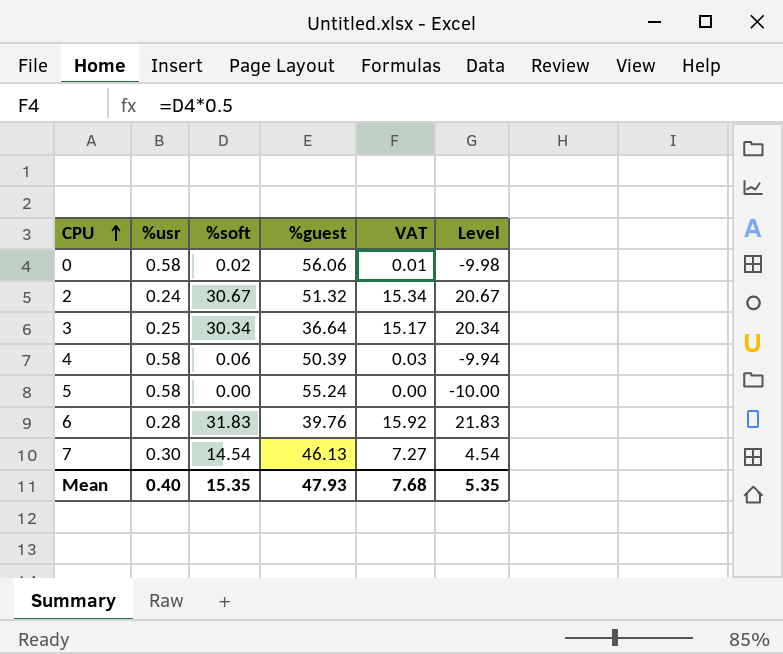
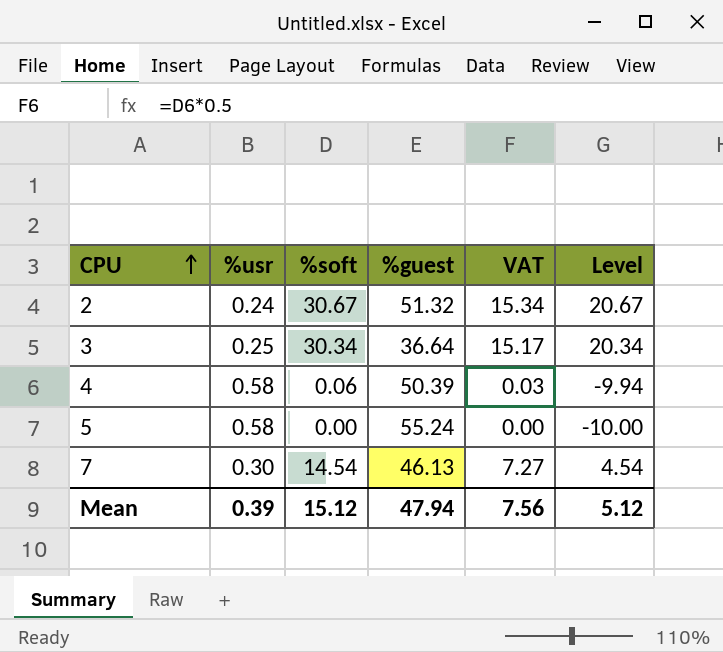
row 0: 0.58 | 0.02 | 56.06 | 0.01 | -9.98 -> none
row 6: 0.28 | 31.83 | 39.76 | 15.92 | 21.83 -> none
Mean | %usr: 0.40 -> 0.39
Mean | %soft: 15.35 -> 15.12
Mean | %guest: 47.93 -> 47.94
Mean | VAT: 7.68 -> 7.56
Mean | Level: 5.35 -> 5.12

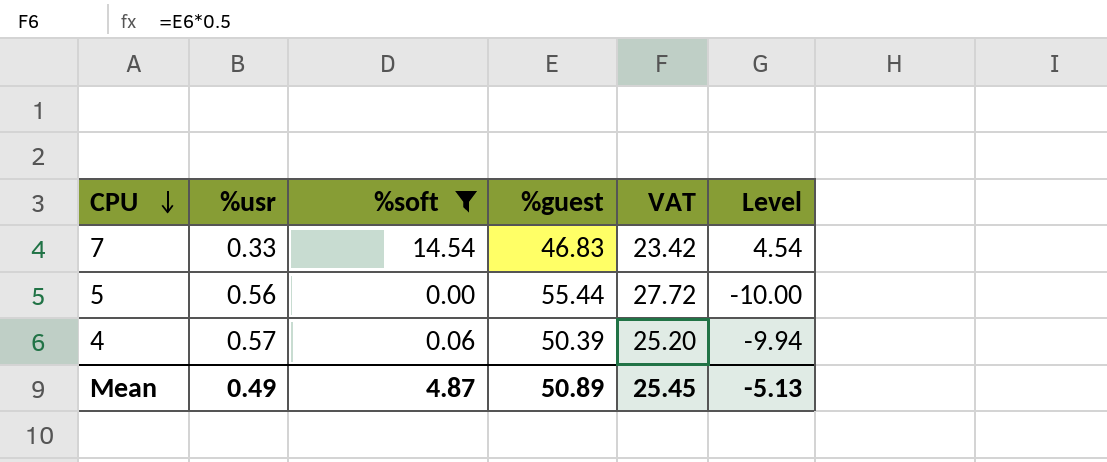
filter: none -> %soft <= 14.54
row order: CPU ascending -> CPU descending
column VAT | formula: [%soft] * 0.5 -> [%guest] * 0.5
7 | %usr: 0.30 -> 0.33
7 | %guest: 46.13 -> 46.83
5 | %usr: 0.58 -> 0.56
5 | %guest: 55.24 -> 55.44
4 | %usr: 0.58 -> 0.57
Mean | %usr: 0.39 -> 0.49
Mean | %soft: 15.12 -> 4.87
Mean | %guest: 47.94 -> 50.89
Mean | VAT: 7.56 -> 25.45
Mean | Level: 5.12 -> -5.13

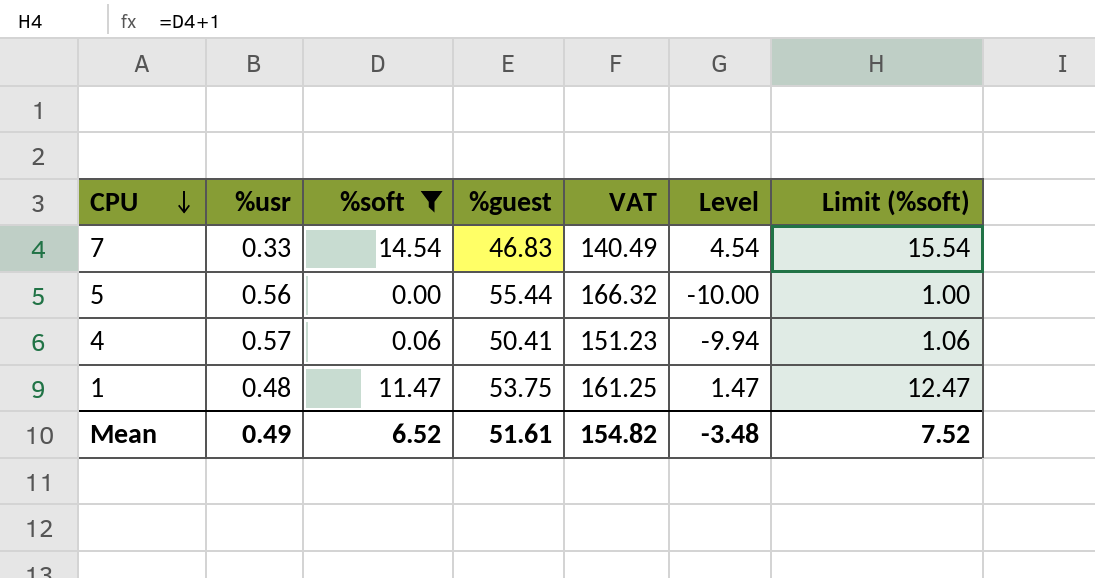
column VAT | formula: [%guest] * 0.5 -> [%guest] * 3
column Limit (%soft) | formula: none -> [%soft] + 1
4 | %guest: 50.39 -> 50.41
row 1: none -> 0.48 | 11.47 | 53.75 | 161.25 | 1.47 | 12.47
Mean | %soft: 4.87 -> 6.52
Mean | %guest: 50.89 -> 51.61
Mean | VAT: 25.45 -> 154.82
Mean | Level: -5.13 -> -3.48

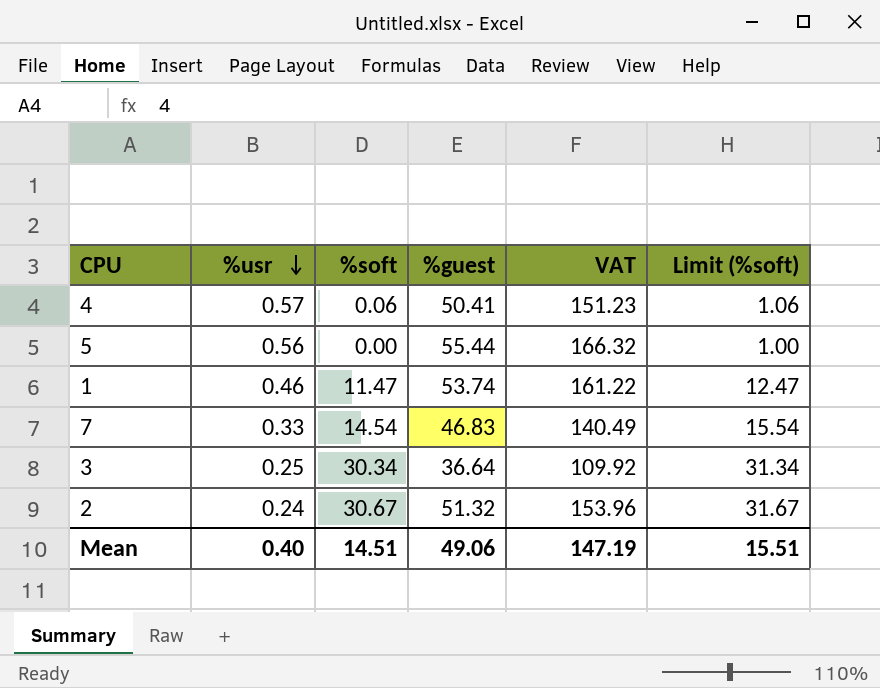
filter: %soft <= 14.54 -> none
row order: CPU descending -> %usr descending
column Level | formula: [%soft] - 10 -> none
1 | %usr: 0.48 -> 0.46
1 | %guest: 53.75 -> 53.74
1 | VAT: 161.25 -> 161.22
Mean | %usr: 0.49 -> 0.40
Mean | %soft: 6.52 -> 14.51
Mean | %guest: 51.61 -> 49.06
Mean | VAT: 154.82 -> 147.19
Mean | Limit (%soft): 7.52 -> 15.51

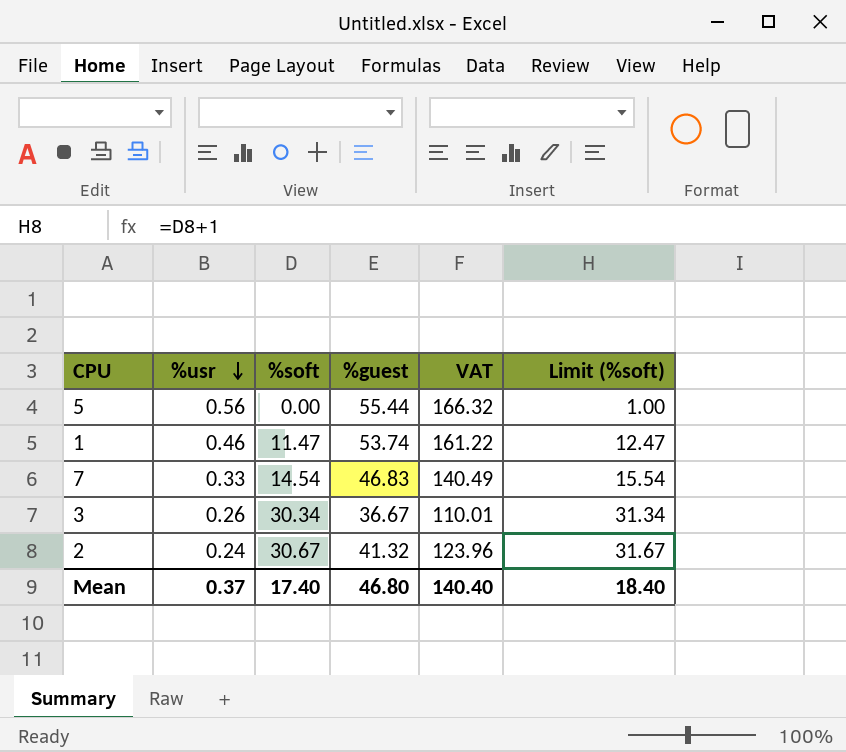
row 4: 0.57 | 0.06 | 50.41 | 151.23 | 1.06 -> none
3 | %usr: 0.25 -> 0.26
3 | %guest: 36.64 -> 36.67
3 | VAT: 109.92 -> 110.01
2 | %guest: 51.32 -> 41.32
2 | VAT: 153.96 -> 123.96
Mean | %usr: 0.40 -> 0.37
Mean | %soft: 14.51 -> 17.40
Mean | %guest: 49.06 -> 46.80
Mean | VAT: 147.19 -> 140.40
Mean | Limit (%soft): 15.51 -> 18.40

